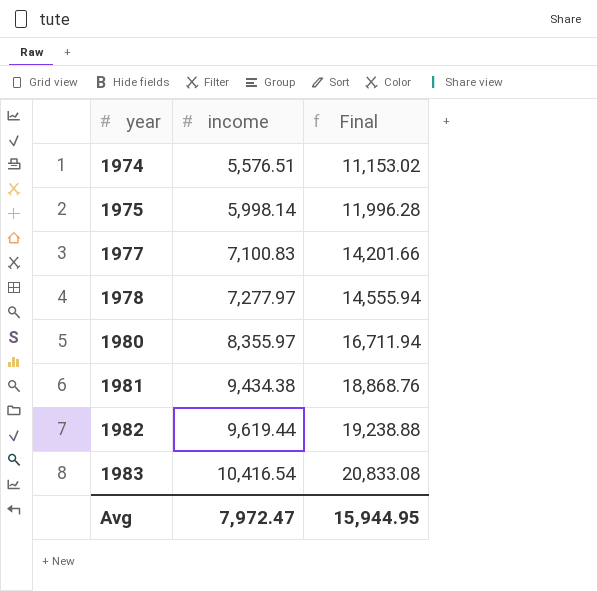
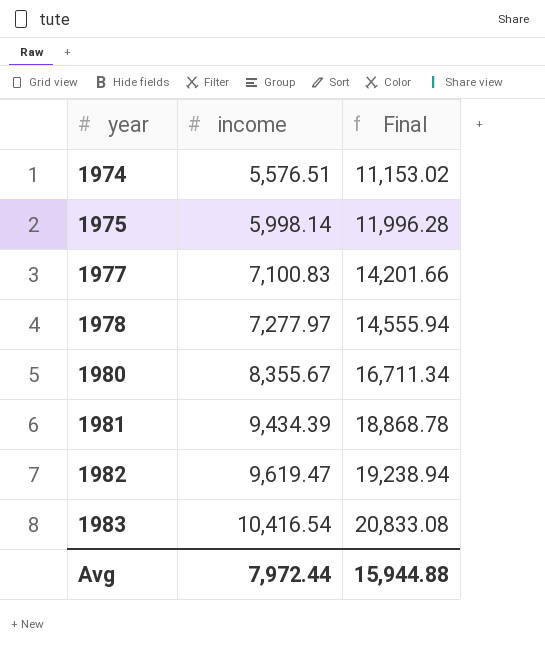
1980 | income: 8,355.97 -> 8,355.67
1980 | Final: 16,711.94 -> 16,711.34
1981 | income: 9,434.38 -> 9,434.39
1981 | Final: 18,868.76 -> 18,868.78
1982 | income: 9,619.44 -> 9,619.47
1982 | Final: 19,238.88 -> 19,238.94
Avg | income: 7,972.47 -> 7,972.44
Avg | Final: 15,944.95 -> 15,944.88

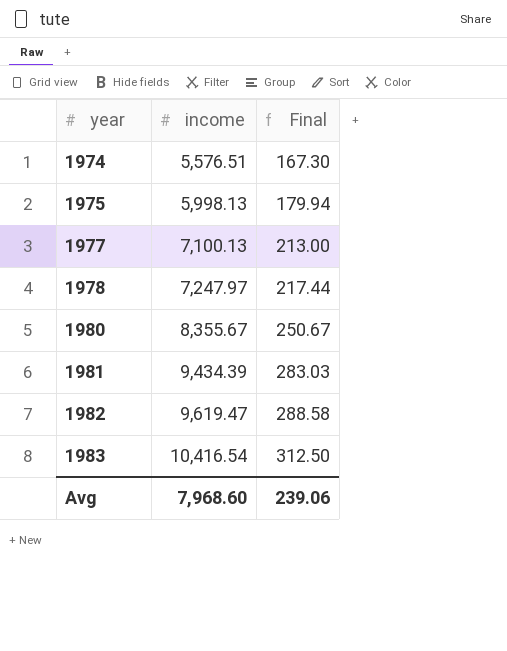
column Final | formula: [income] * 2 -> [income] * 0.03
1975 | income: 5,998.14 -> 5,998.13
1977 | income: 7,100.83 -> 7,100.13
1978 | income: 7,277.97 -> 7,247.97
Avg | income: 7,972.44 -> 7,968.60
Avg | Final: 15,944.88 -> 239.06

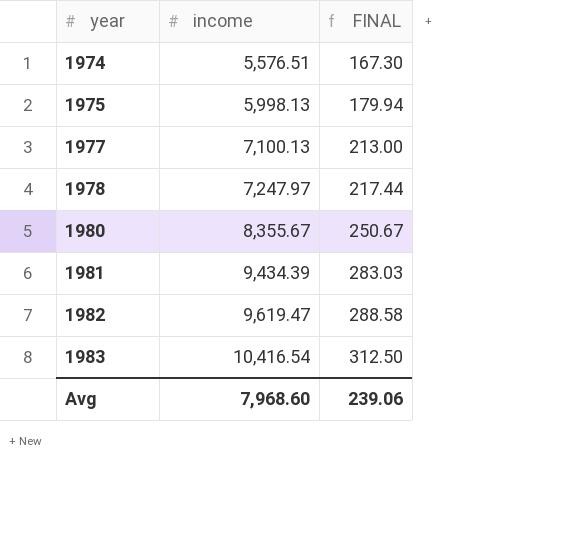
column name: Final -> FINAL

